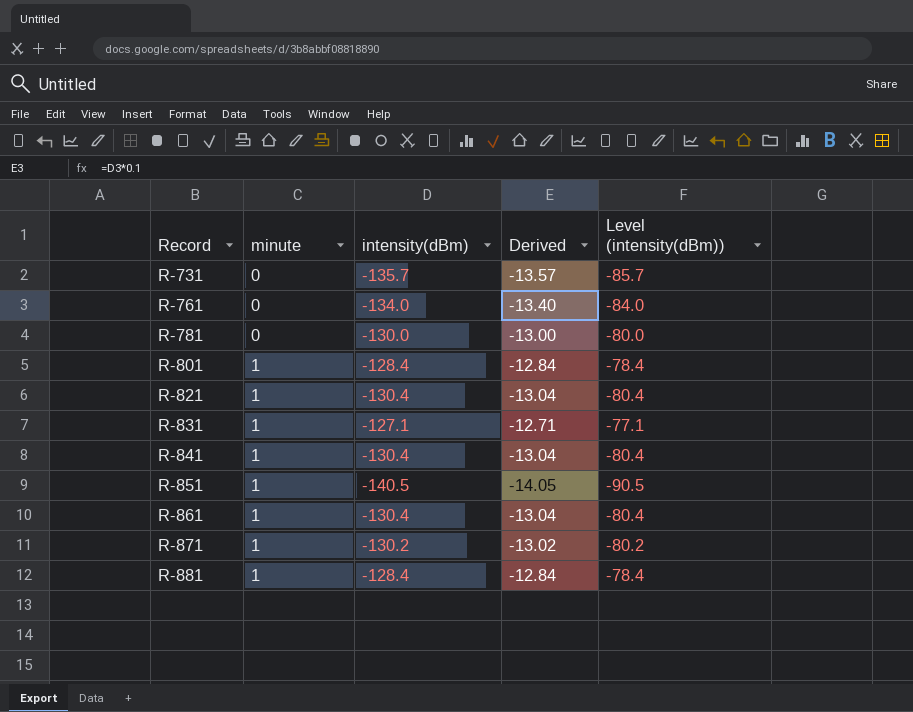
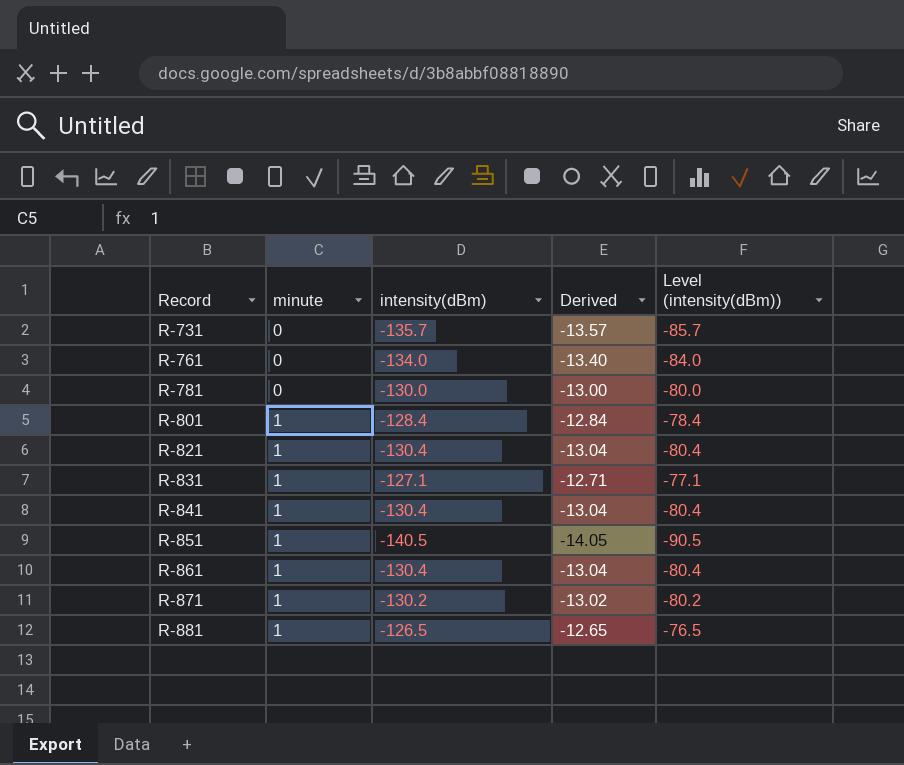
R-881 | intensity(dBm): -128.4 -> -126.5
R-881 | Derived: -12.84 -> -12.65
R-881 | Level (intensity(dBm)): -78.4 -> -76.5

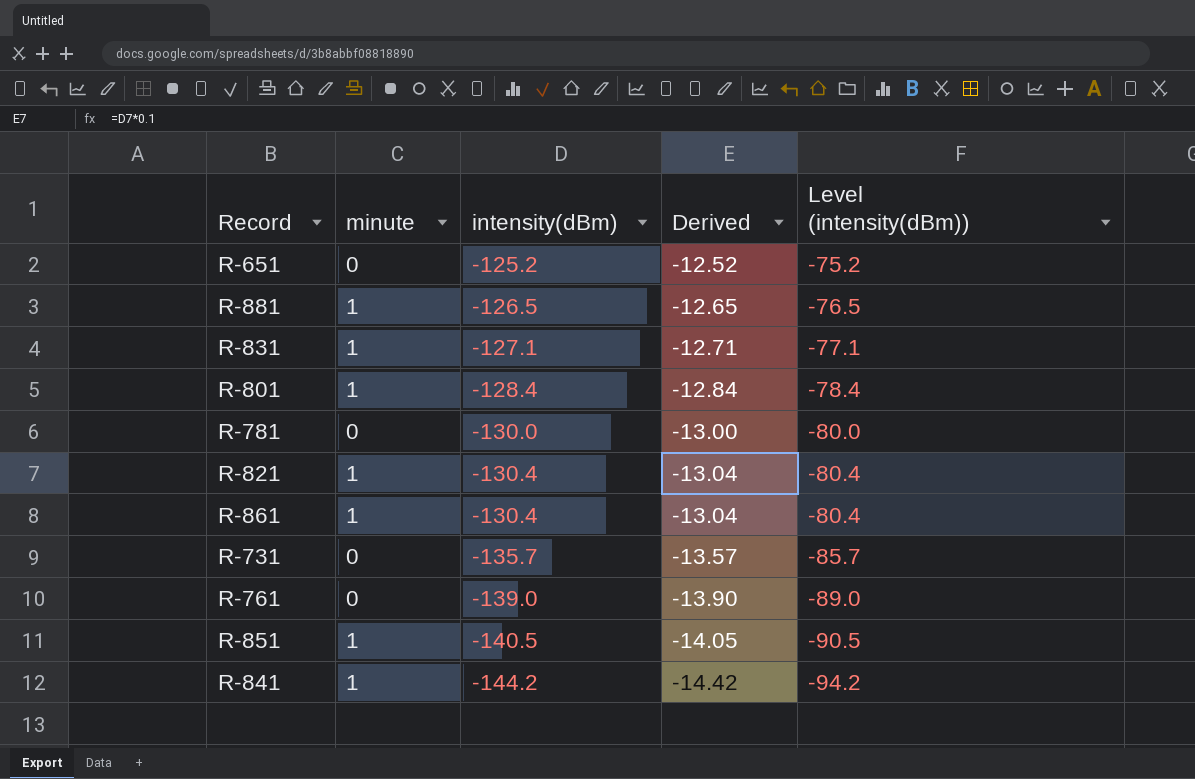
row order: Record ascending -> intensity(dBm) descending
row R-871: 1 | -130.2 | -13.02 | -80.2 -> none
row R-651: none -> 0 | -125.2 | -12.52 | -75.2
R-761 | intensity(dBm): -134.0 -> -139.0
R-761 | Derived: -13.40 -> -13.90
R-761 | Level (intensity(dBm)): -84.0 -> -89.0
R-841 | intensity(dBm): -130.4 -> -144.2
R-841 | Derived: -13.04 -> -14.42
R-841 | Level (intensity(dBm)): -80.4 -> -94.2

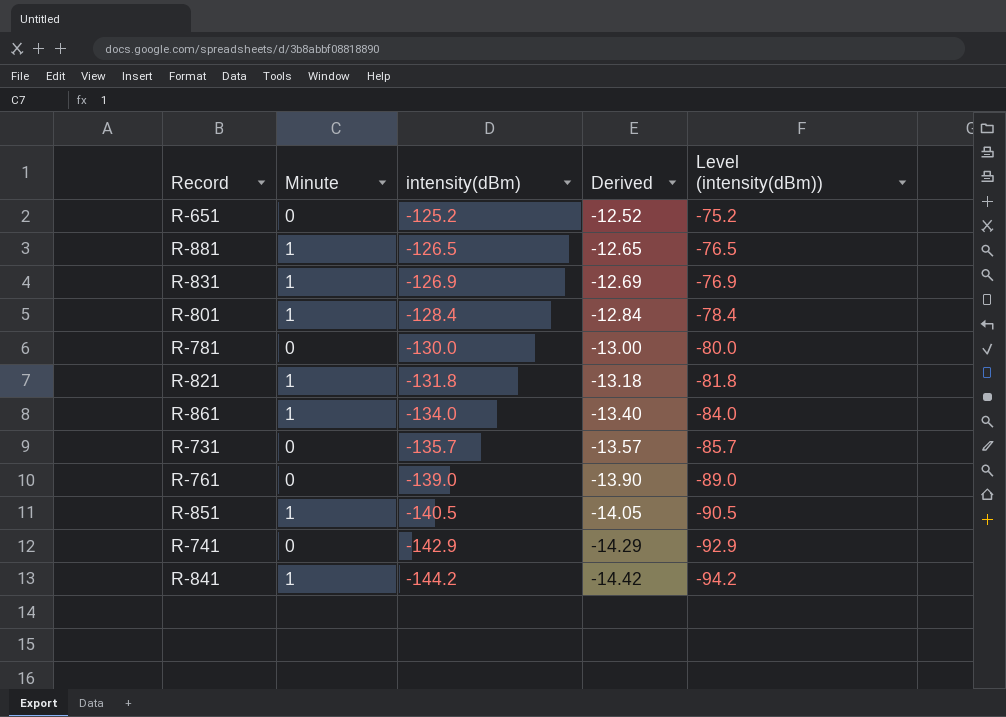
column name: minute -> Minute
R-831 | intensity(dBm): -127.1 -> -126.9
R-831 | Derived: -12.71 -> -12.69
R-831 | Level (intensity(dBm)): -77.1 -> -76.9
R-821 | intensity(dBm): -130.4 -> -131.8
R-821 | Derived: -13.04 -> -13.18
R-821 | Level (intensity(dBm)): -80.4 -> -81.8
R-861 | intensity(dBm): -130.4 -> -134.0
R-861 | Derived: -13.04 -> -13.40
R-861 | Level (intensity(dBm)): -80.4 -> -84.0
row R-741: none -> 0 | -142.9 | -14.29 | -92.9

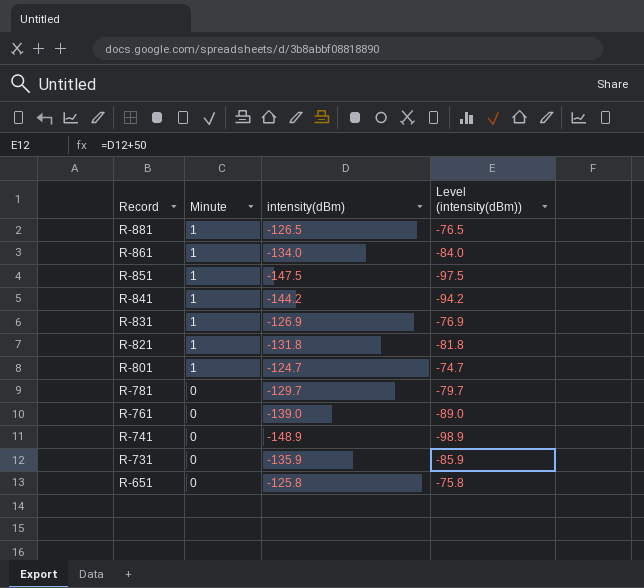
row order: intensity(dBm) descending -> Record descending
column Derived | formula: [intensity(dBm)] * 0.1 -> none
R-851 | intensity(dBm): -140.5 -> -147.5
R-851 | Level (intensity(dBm)): -90.5 -> -97.5
R-801 | intensity(dBm): -128.4 -> -124.7
R-801 | Level (intensity(dBm)): -78.4 -> -74.7
R-781 | intensity(dBm): -130.0 -> -129.7
R-781 | Level (intensity(dBm)): -80.0 -> -79.7
R-741 | intensity(dBm): -142.9 -> -148.9
R-741 | Level (intensity(dBm)): -92.9 -> -98.9
R-731 | intensity(dBm): -135.7 -> -135.9
R-731 | Level (intensity(dBm)): -85.7 -> -85.9
R-651 | intensity(dBm): -125.2 -> -125.8
R-651 | Level (intensity(dBm)): -75.2 -> -75.8

